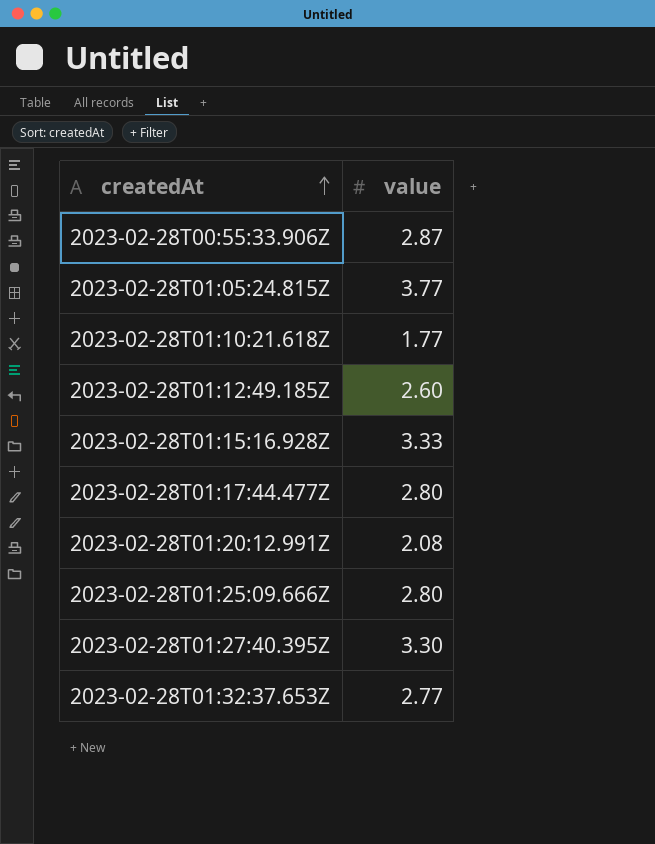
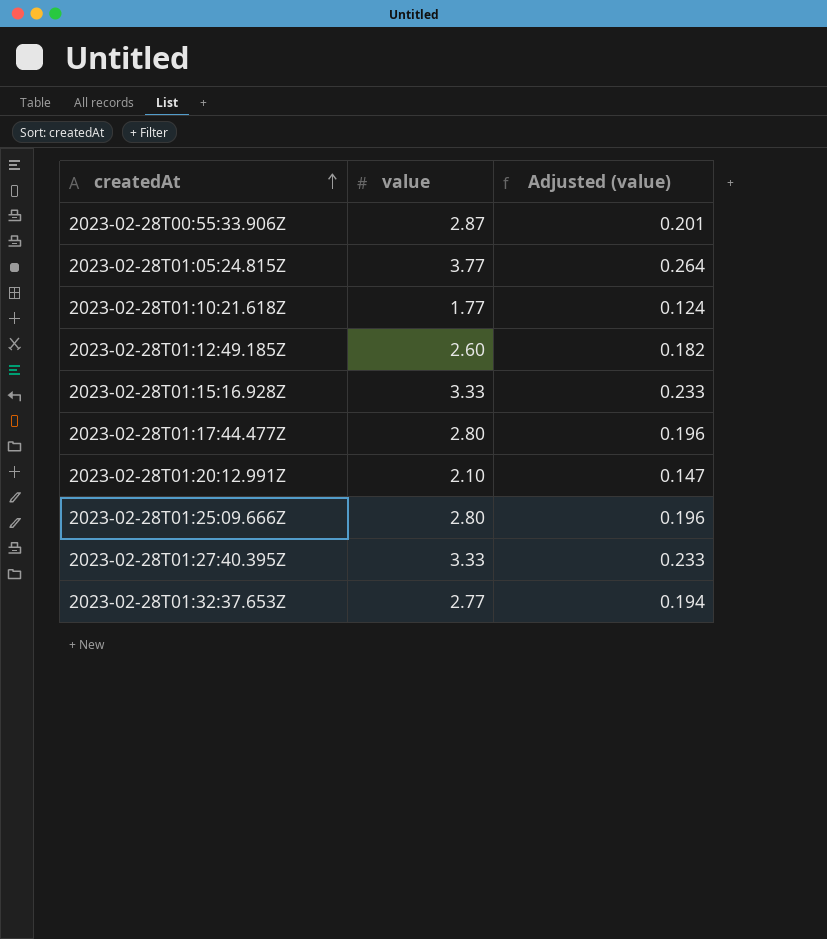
column Adjusted (value) | formula: none -> [value] * 0.07
2023-02-28T01:20:12.991Z | value: 2.08 -> 2.10
2023-02-28T01:27:40.395Z | value: 3.30 -> 3.33

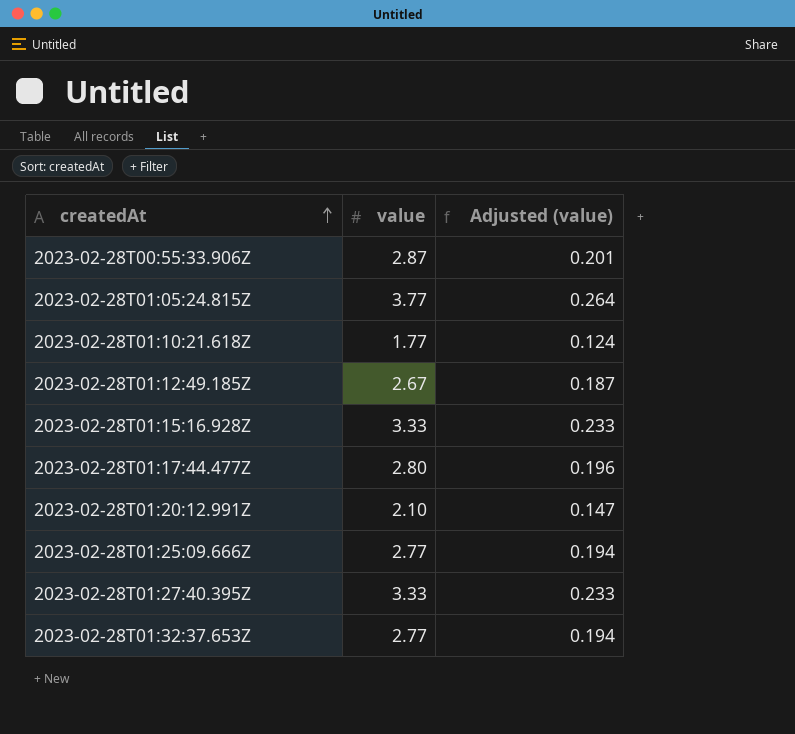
2023-02-28T01:12:49.185Z | value: 2.60 -> 2.67
2023-02-28T01:12:49.185Z | Adjusted (value): 0.182 -> 0.187
2023-02-28T01:25:09.666Z | value: 2.80 -> 2.77
2023-02-28T01:25:09.666Z | Adjusted (value): 0.196 -> 0.194

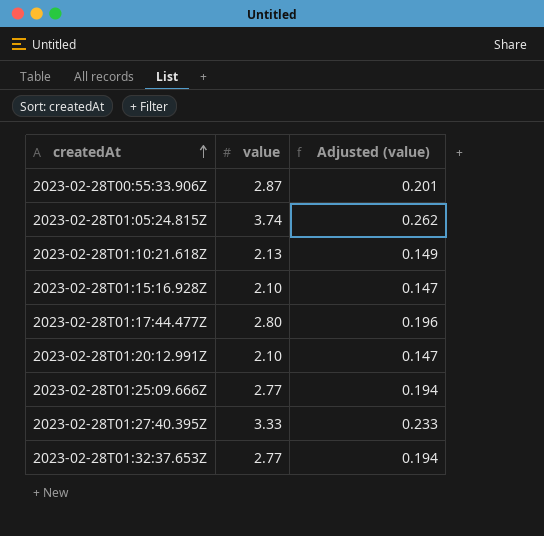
row 2023-02-28T01:12:49.185Z: 2.67 | 0.187 -> none
2023-02-28T01:05:24.815Z | value: 3.77 -> 3.74
2023-02-28T01:05:24.815Z | Adjusted (value): 0.264 -> 0.262
2023-02-28T01:10:21.618Z | value: 1.77 -> 2.13
2023-02-28T01:10:21.618Z | Adjusted (value): 0.124 -> 0.149
2023-02-28T01:15:16.928Z | value: 3.33 -> 2.10
2023-02-28T01:15:16.928Z | Adjusted (value): 0.233 -> 0.147

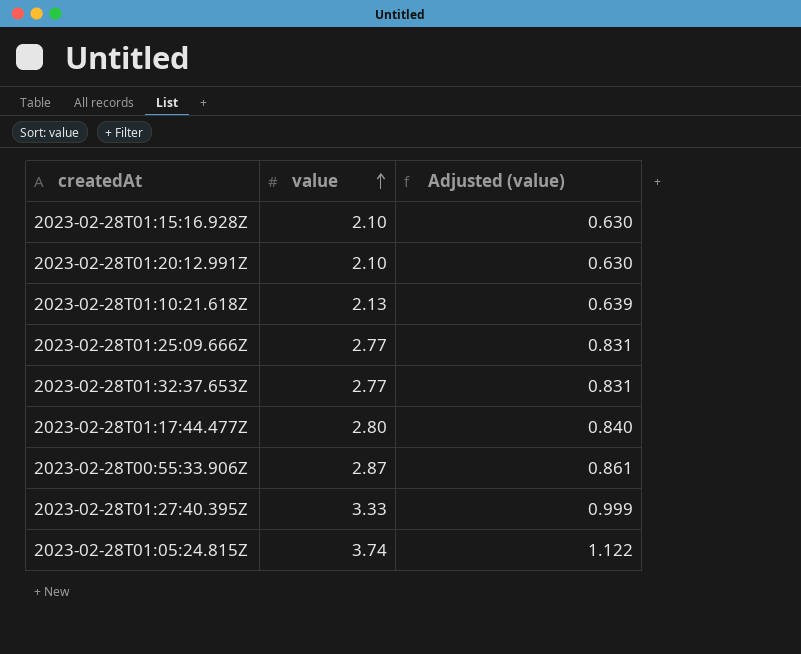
row order: createdAt ascending -> value ascending
column Adjusted (value) | formula: [value] * 0.07 -> [value] * 0.3

